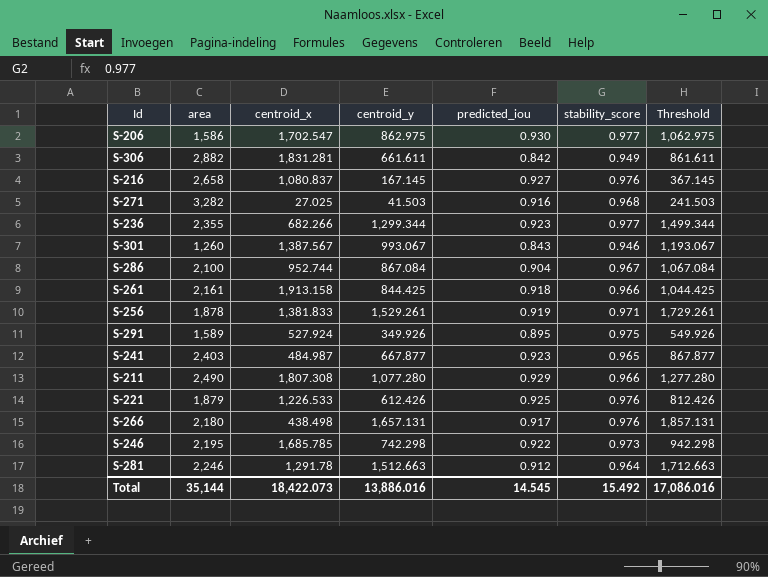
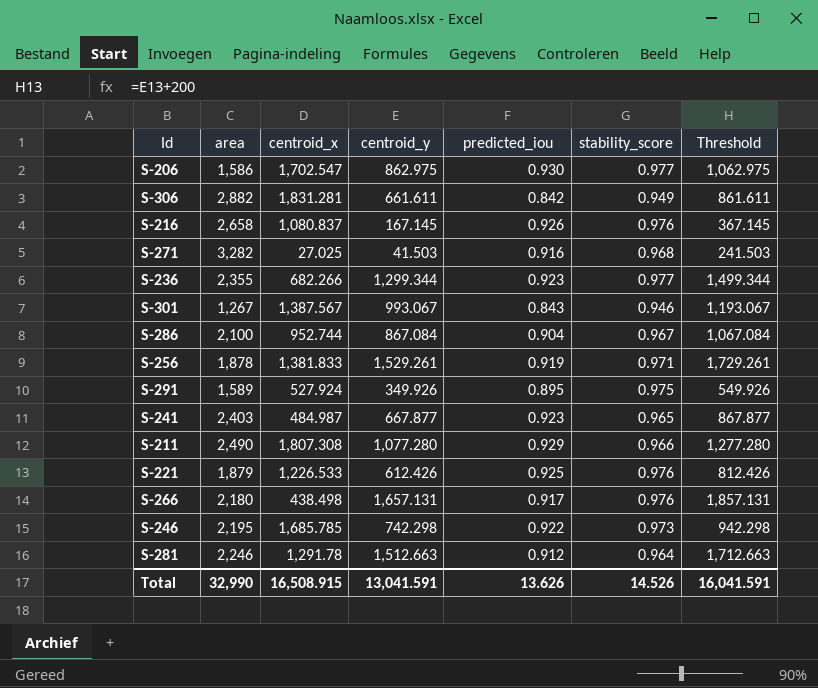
row S-261: 2,161 | 1,913.158 | 844.425 | 0.918 | 0.966 | 1,044.425 -> none
S-216 | predicted_iou: 0.927 -> 0.926
S-301 | area: 1,260 -> 1,267
Total | area: 35,144 -> 32,990
Total | centroid_x: 18,422.073 -> 16,508.915
Total | centroid_y: 13,886.016 -> 13,041.591
Total | predicted_iou: 14.545 -> 13.626
Total | stability_score: 15.492 -> 14.526
Total | Threshold: 17,086.016 -> 16,041.591

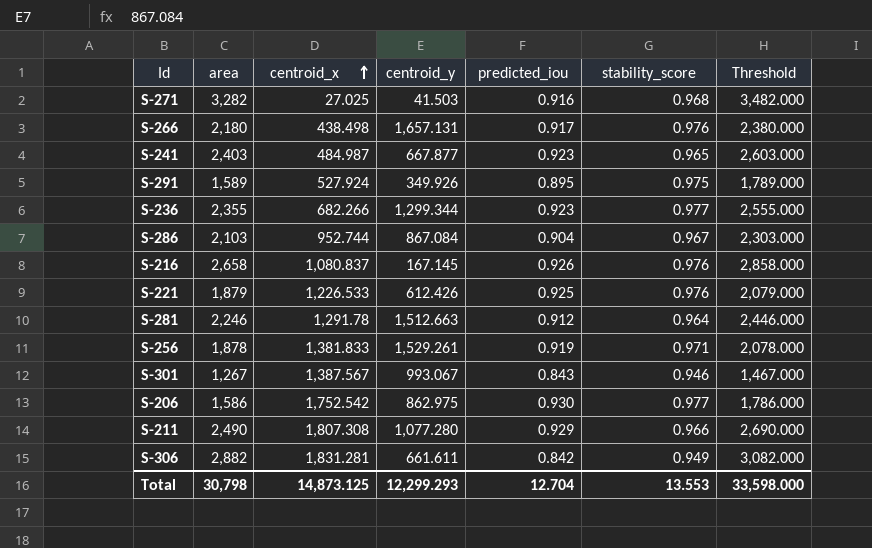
row order: none -> centroid_x ascending
column Threshold | formula: [centroid_y] + 200 -> [area] + 200
row S-246: 2,195 | 1,685.785 | 742.298 | 0.922 | 0.973 | 942.298 -> none
S-286 | area: 2,100 -> 2,103
S-206 | centroid_x: 1,702.547 -> 1,752.542
Total | area: 32,990 -> 30,798
Total | centroid_x: 16,508.915 -> 14,873.125
Total | centroid_y: 13,041.591 -> 12,299.293
Total | predicted_iou: 13.626 -> 12.704
Total | stability_score: 14.526 -> 13.553
Total | Threshold: 16,041.591 -> 33,598.000

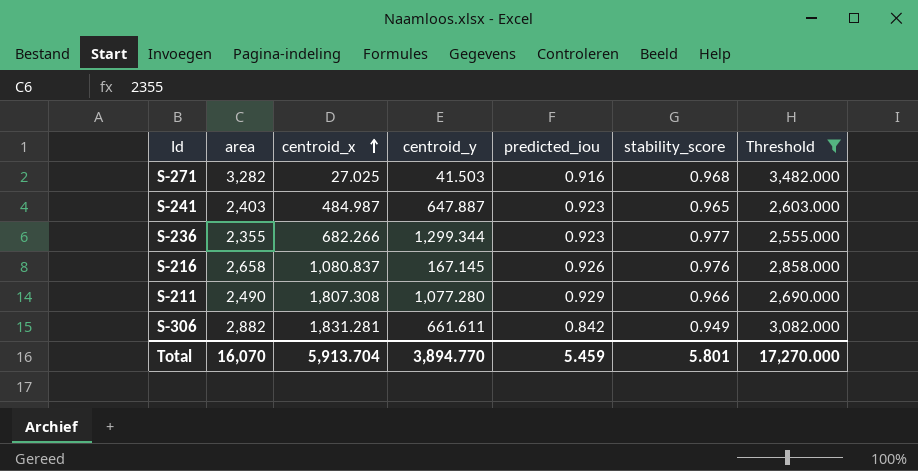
filter: none -> Threshold >= 2,555.000
S-241 | centroid_y: 667.877 -> 647.887
Total | area: 30,798 -> 16,070
Total | centroid_x: 14,873.125 -> 5,913.704
Total | centroid_y: 12,299.293 -> 3,894.770
Total | predicted_iou: 12.704 -> 5.459
Total | stability_score: 13.553 -> 5.801
Total | Threshold: 33,598.000 -> 17,270.000

